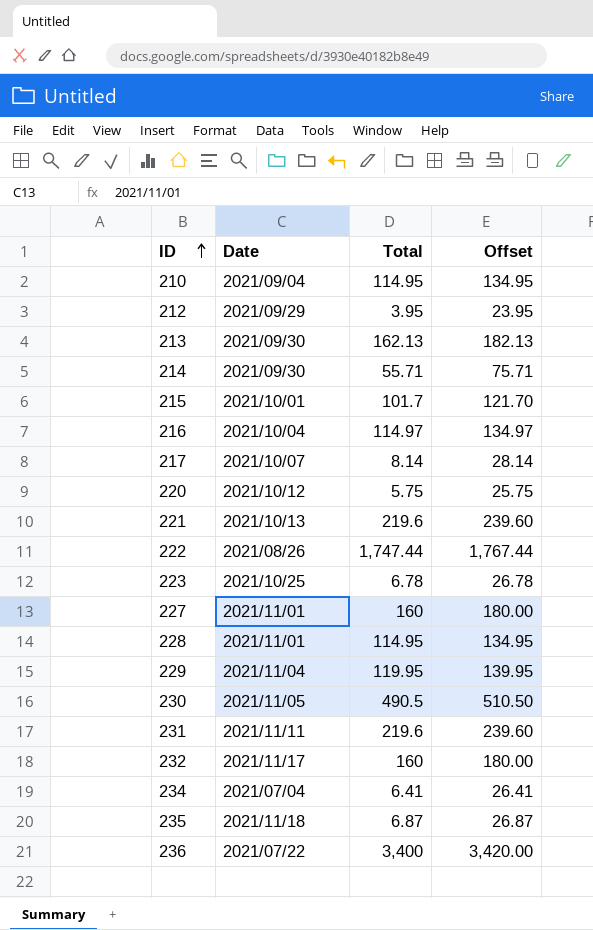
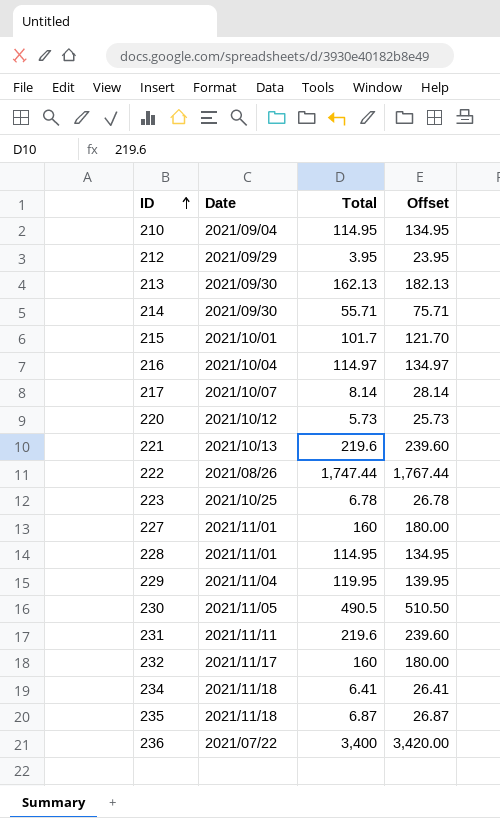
220 | Total: 5.75 -> 5.73
220 | Offset: 25.75 -> 25.73
234 | Date: 2021/07/04 -> 2021/11/18

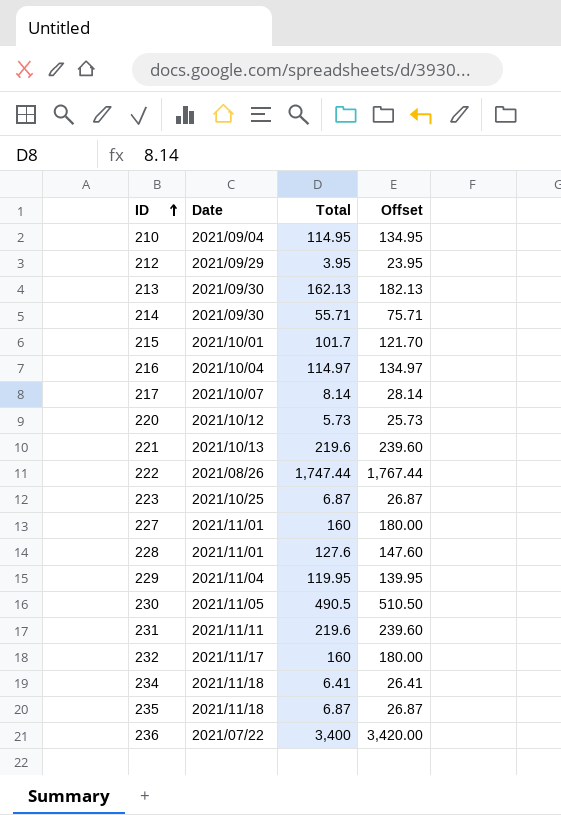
223 | Total: 6.78 -> 6.87
223 | Offset: 26.78 -> 26.87
228 | Total: 114.95 -> 127.6
228 | Offset: 134.95 -> 147.60

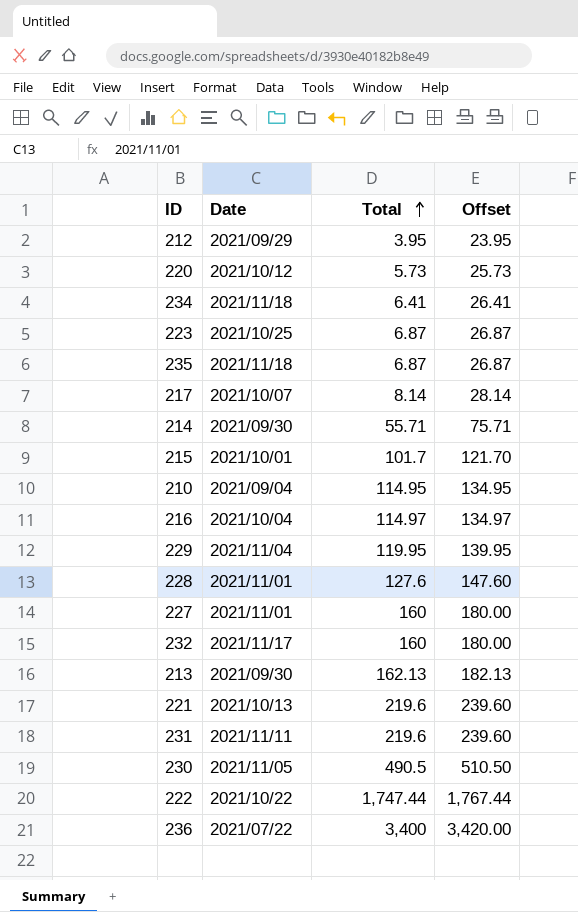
row order: ID ascending -> Total ascending
222 | Date: 2021/08/26 -> 2021/10/22

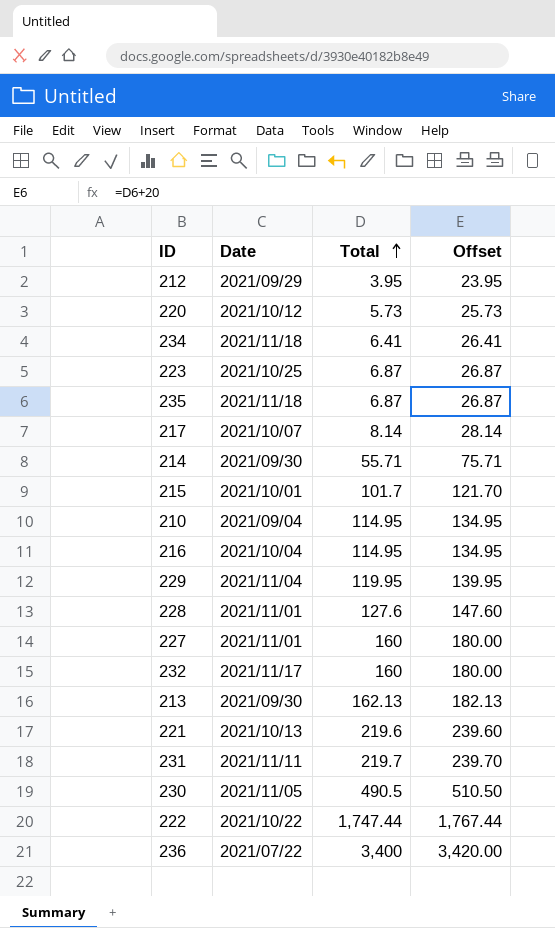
216 | Total: 114.97 -> 114.95
216 | Offset: 134.97 -> 134.95
231 | Total: 219.6 -> 219.7
231 | Offset: 239.60 -> 239.70

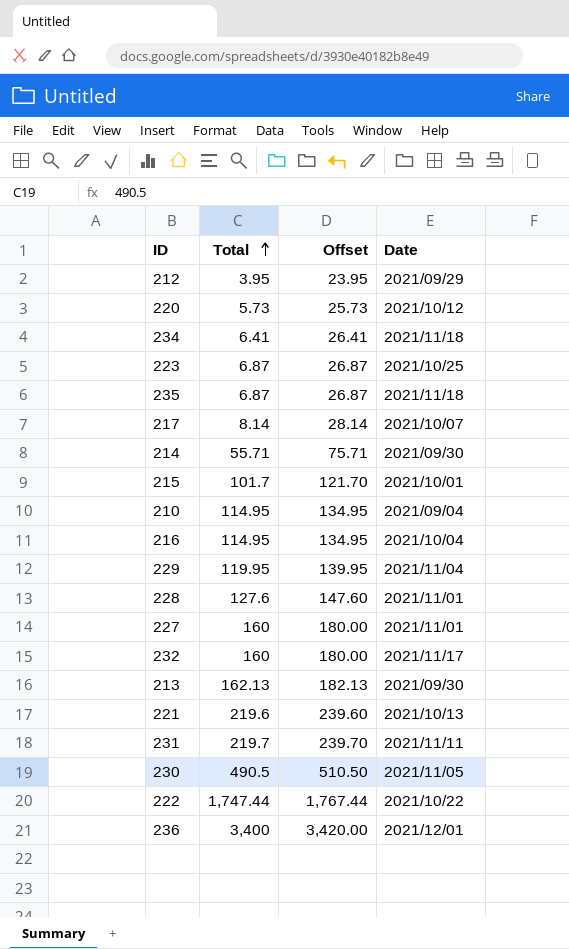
column Date | position: 2 -> 4
236 | Date: 2021/07/22 -> 2021/12/01

